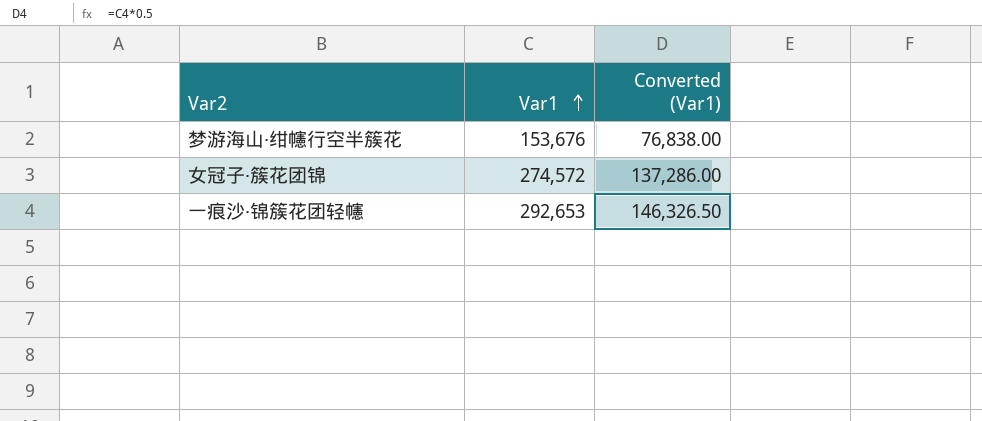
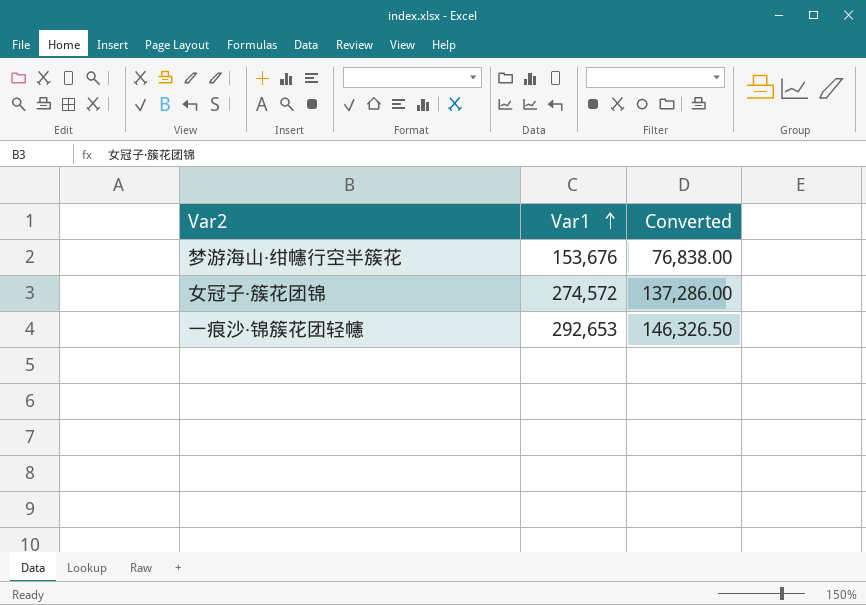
column name: Converted (Var1) -> Converted

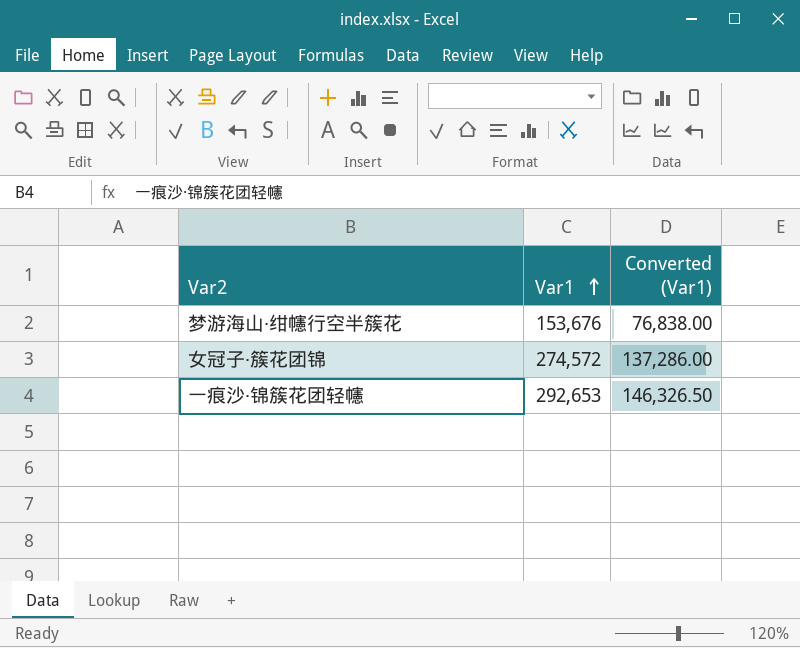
column name: Converted -> Converted (Var1)

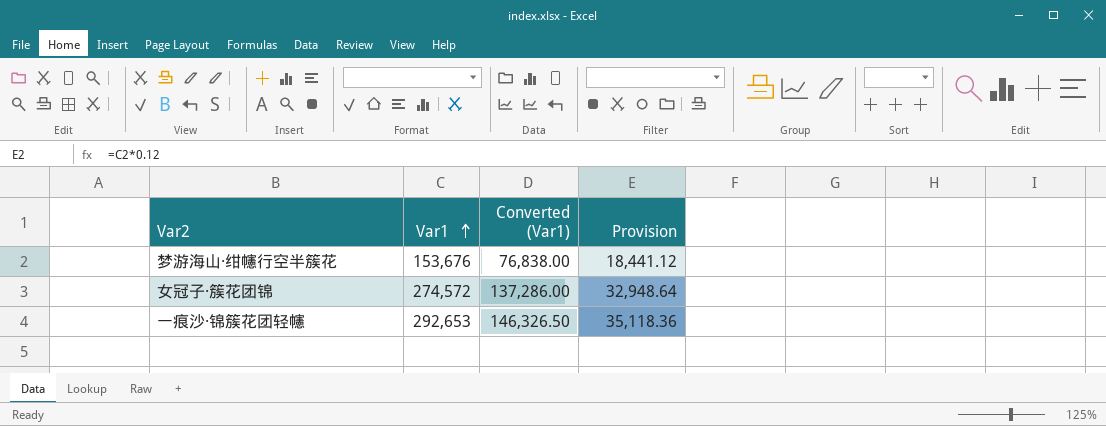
column Provision | formula: none -> [Var1] * 0.12

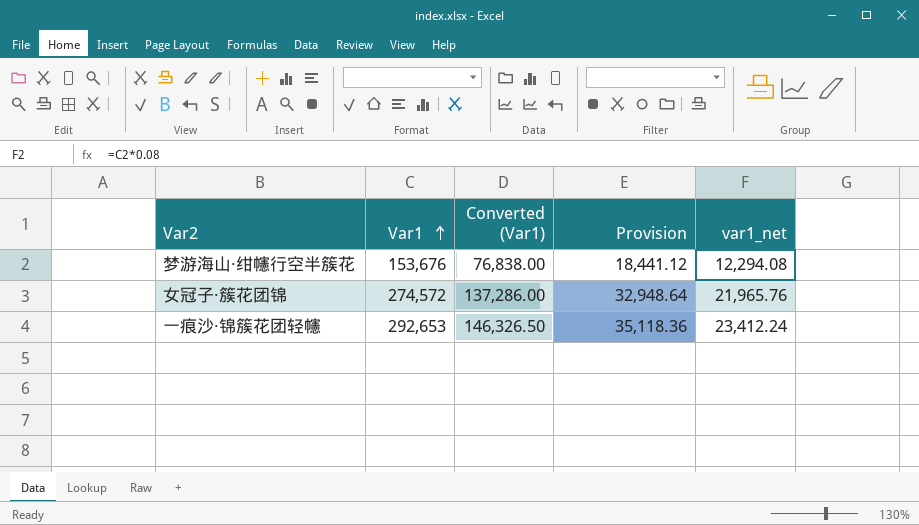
column var1_net | formula: none -> [Var1] * 0.08

